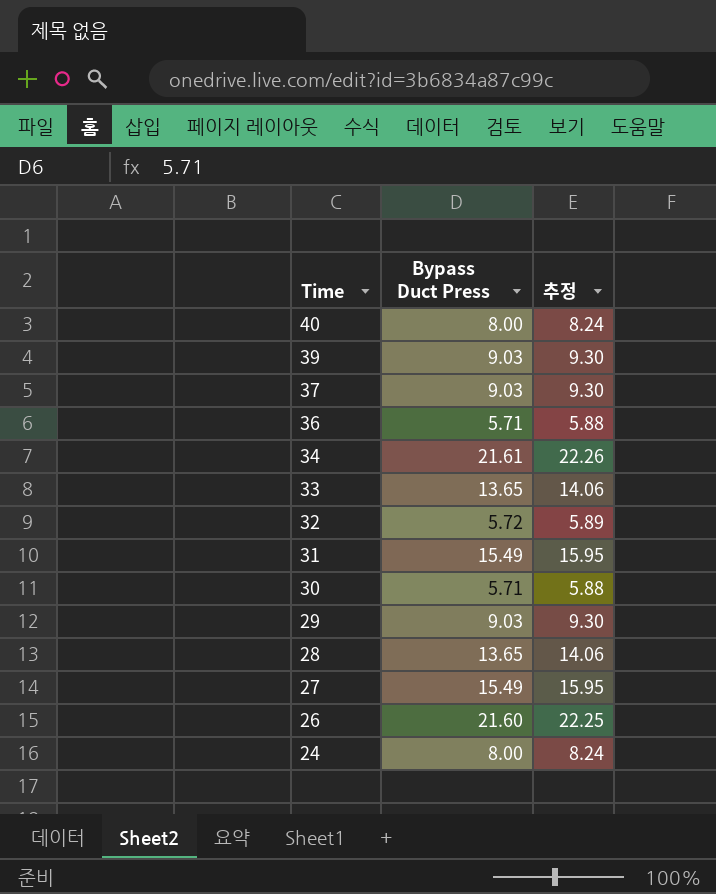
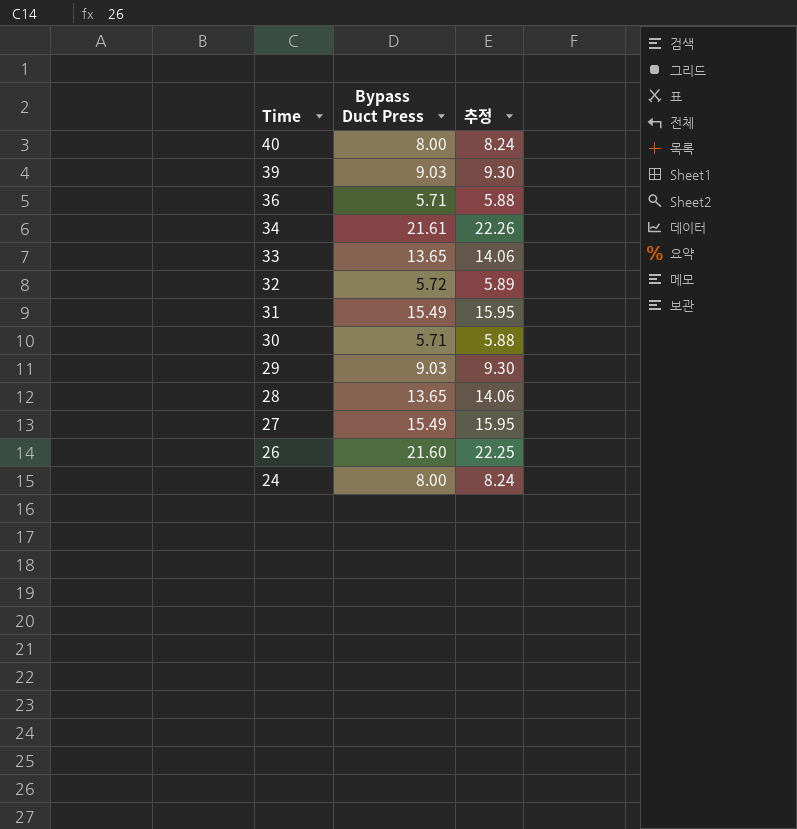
row 37: 9.03 | 9.30 -> none

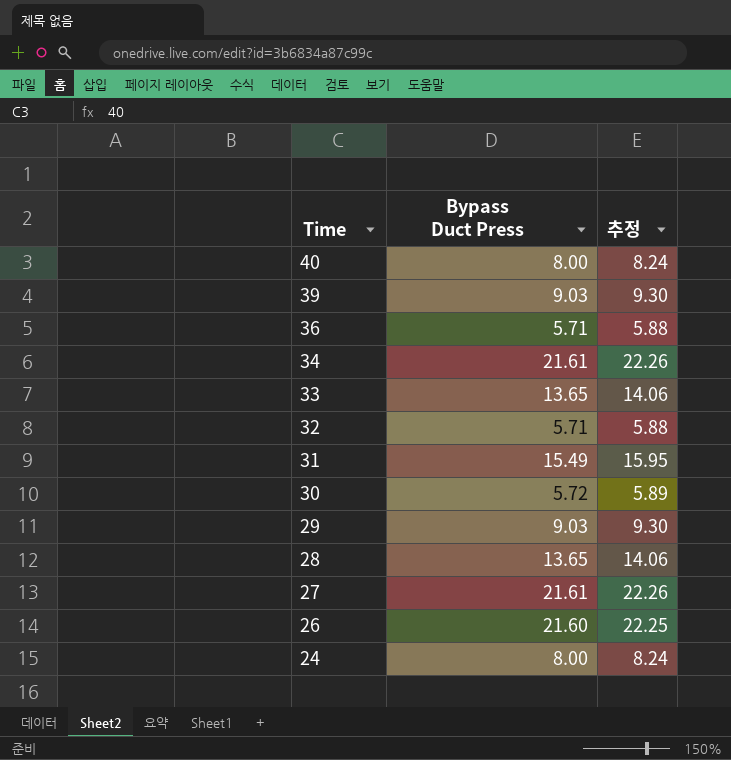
32 | Bypass Duct Press: 5.72 -> 5.71
32 | 추정: 5.89 -> 5.88
30 | Bypass Duct Press: 5.71 -> 5.72
30 | 추정: 5.88 -> 5.89
27 | Bypass Duct Press: 15.49 -> 21.61
27 | 추정: 15.95 -> 22.26

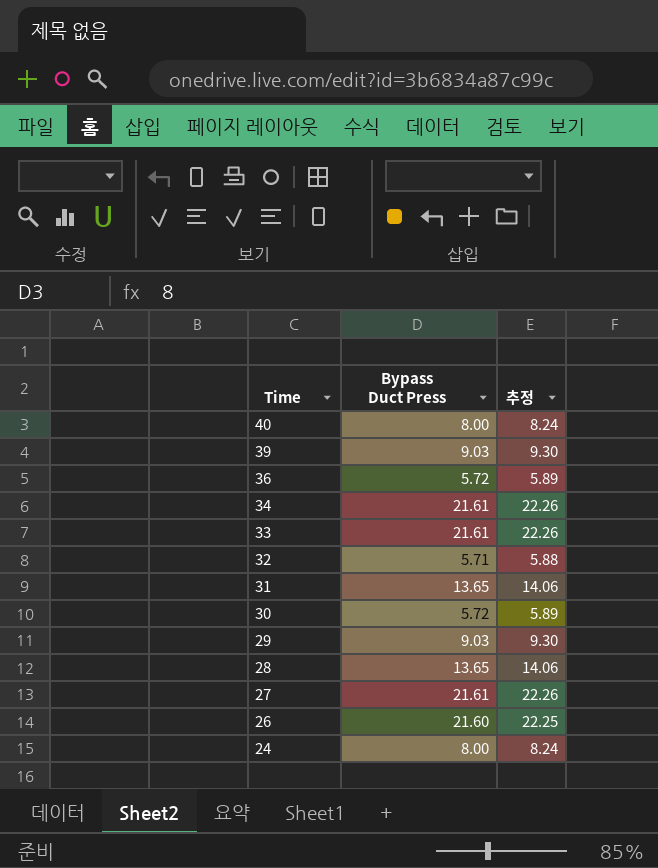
36 | Bypass Duct Press: 5.71 -> 5.72
36 | 추정: 5.88 -> 5.89
33 | Bypass Duct Press: 13.65 -> 21.61
33 | 추정: 14.06 -> 22.26
31 | Bypass Duct Press: 15.49 -> 13.65
31 | 추정: 15.95 -> 14.06

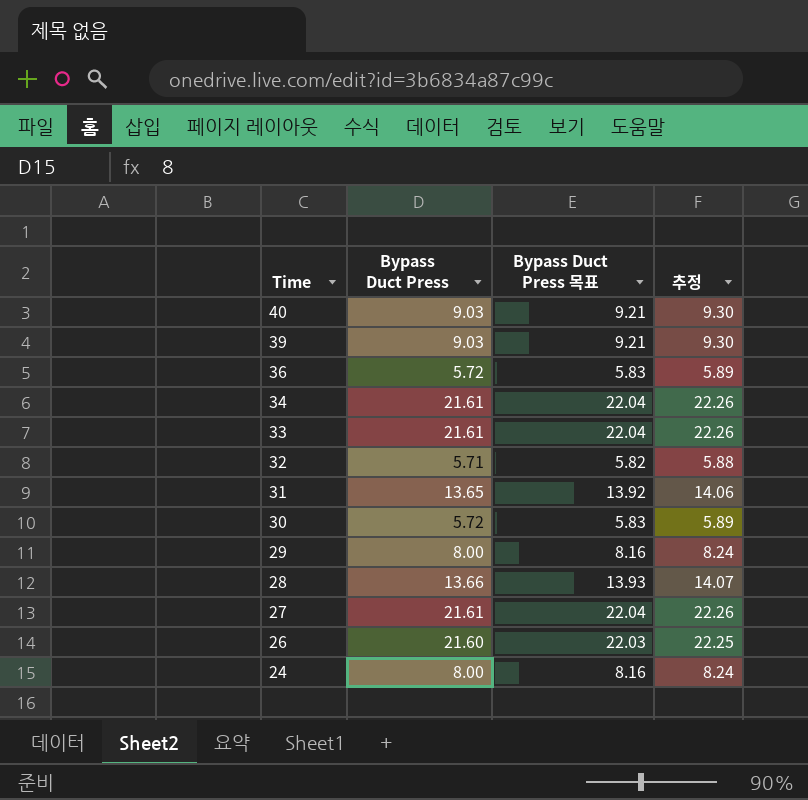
column Bypass Duct Press 목표 | formula: none -> [Bypass Duct Press] * 1.02
40 | Bypass Duct Press: 8.00 -> 9.03
40 | 추정: 8.24 -> 9.30
29 | Bypass Duct Press: 9.03 -> 8.00
29 | 추정: 9.30 -> 8.24
28 | Bypass Duct Press: 13.65 -> 13.66
28 | 추정: 14.06 -> 14.07

